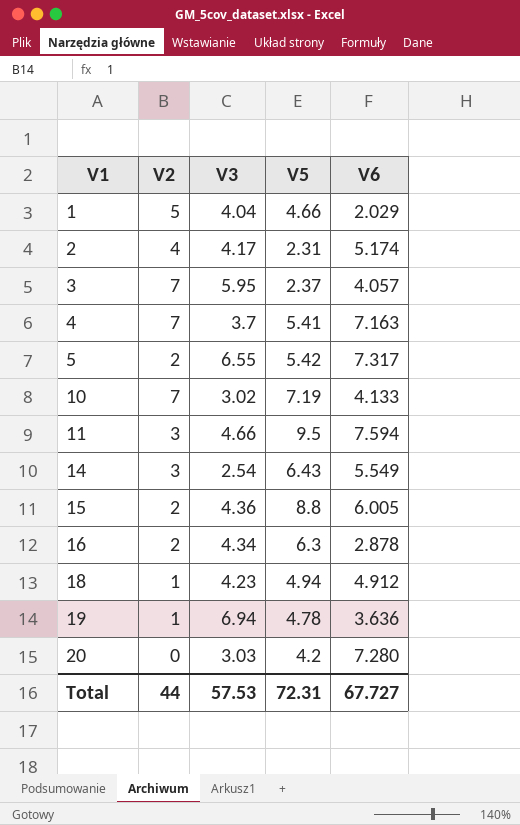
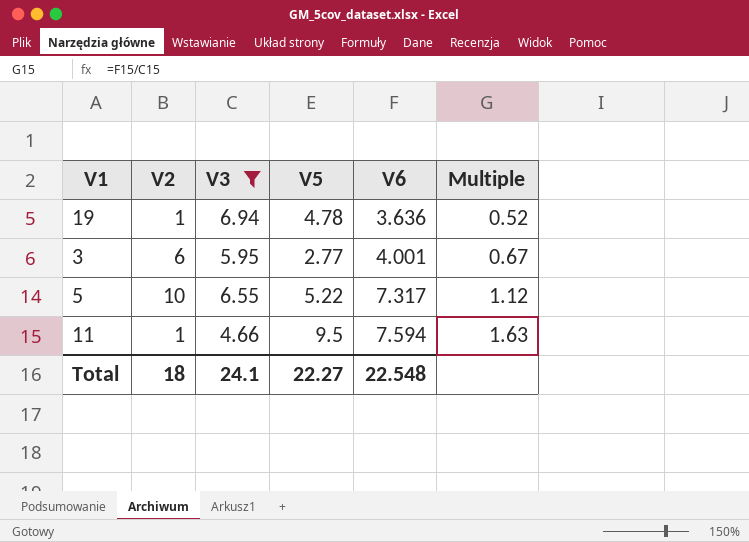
filter: none -> V3 >= 4.66
row order: V1 ascending -> V6 ascending
column Multiple | formula: none -> [V6] / [V3]
3 | V2: 7 -> 6
3 | V5: 2.37 -> 2.77
3 | V6: 4.057 -> 4.001
5 | V2: 2 -> 10
5 | V5: 5.42 -> 5.22
11 | V2: 3 -> 1
Total | V2: 44 -> 18
Total | V3: 57.53 -> 24.1
Total | V5: 72.31 -> 22.27
Total | V6: 67.727 -> 22.548

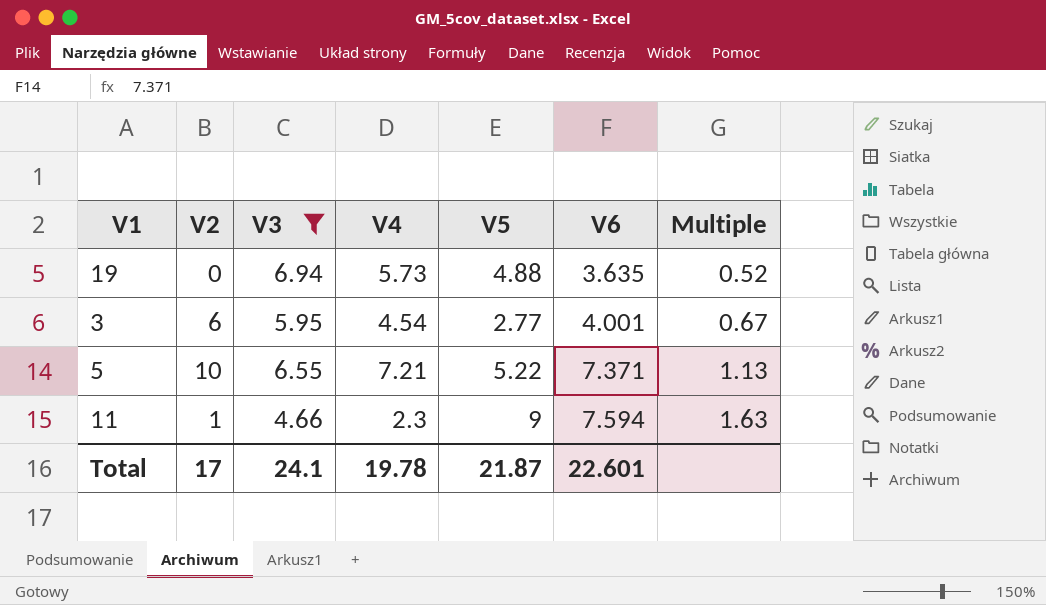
column V4 | position: none -> 4
19 | V2: 1 -> 0
19 | V5: 4.78 -> 4.88
19 | V6: 3.636 -> 3.635
5 | V6: 7.317 -> 7.371
5 | Multiple: 1.12 -> 1.13
11 | V5: 9.5 -> 9
Total | V2: 18 -> 17
Total | V5: 22.27 -> 21.87
Total | V6: 22.548 -> 22.601

